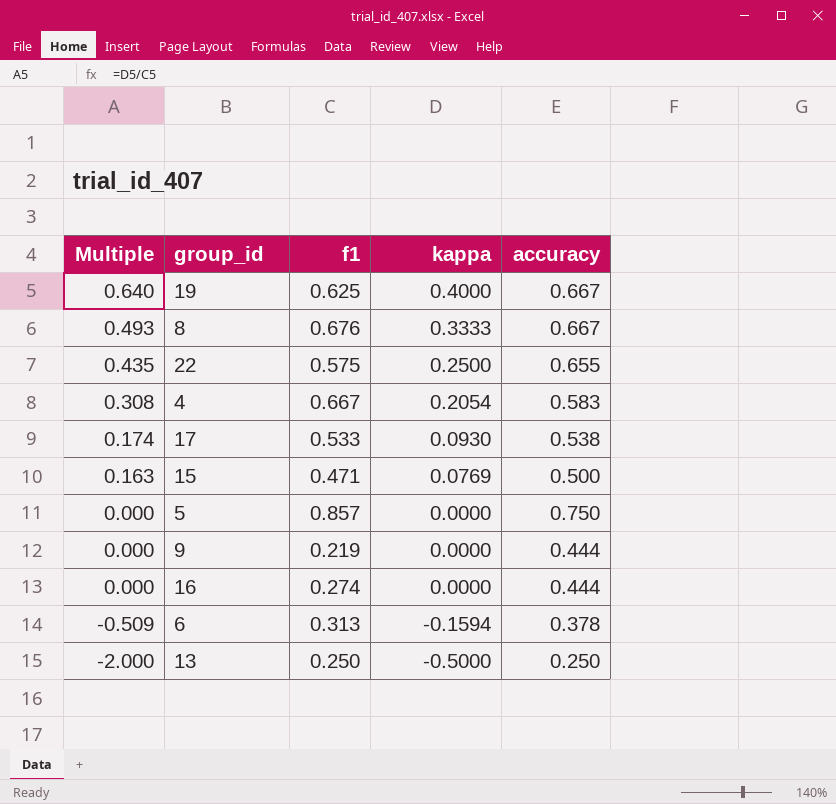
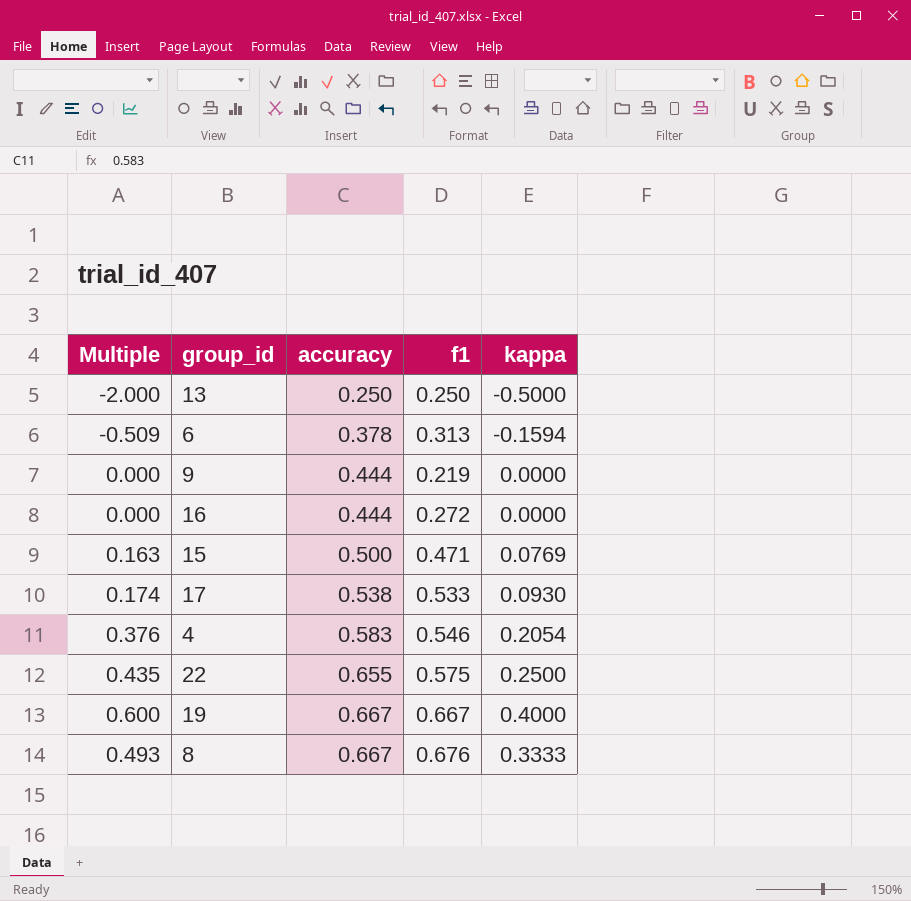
row order: Multiple descending -> accuracy ascending
column accuracy | position: 5 -> 3
row 5: 0.000 | 0.857 | 0.0000 | 0.750 -> none
16 | f1: 0.274 -> 0.272
4 | Multiple: 0.308 -> 0.376
4 | f1: 0.667 -> 0.546
19 | Multiple: 0.640 -> 0.600
19 | f1: 0.625 -> 0.667

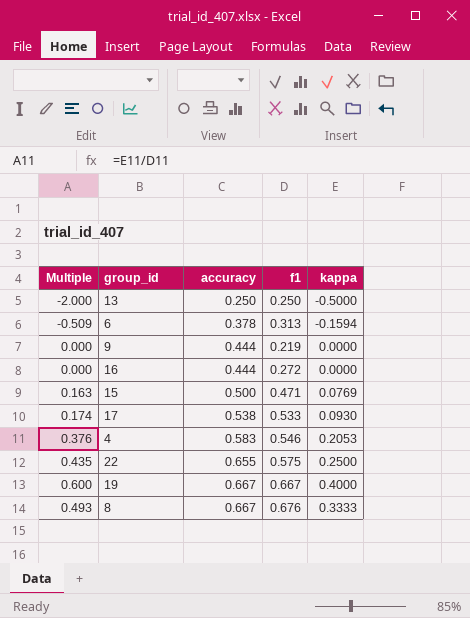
4 | kappa: 0.2054 -> 0.2053

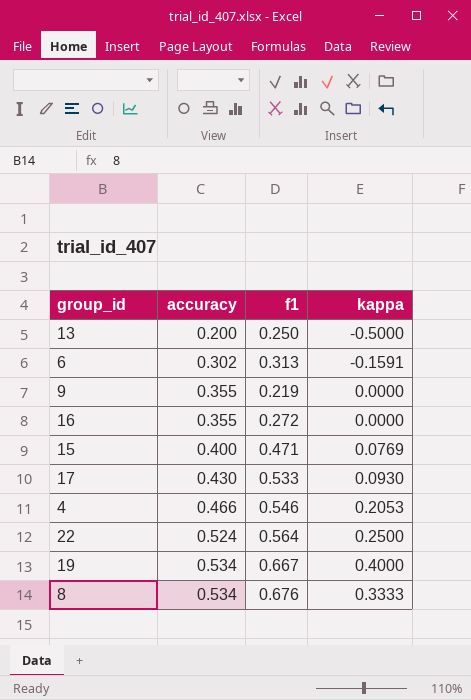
column Multiple | formula: [kappa] / [f1] -> none
13 | accuracy: 0.250 -> 0.200
6 | accuracy: 0.378 -> 0.302
6 | kappa: -0.1594 -> -0.1591
9 | accuracy: 0.444 -> 0.355
16 | accuracy: 0.444 -> 0.355
15 | accuracy: 0.500 -> 0.400
17 | accuracy: 0.538 -> 0.430
4 | accuracy: 0.583 -> 0.466
22 | accuracy: 0.655 -> 0.524
22 | f1: 0.575 -> 0.564
19 | accuracy: 0.667 -> 0.534
8 | accuracy: 0.667 -> 0.534

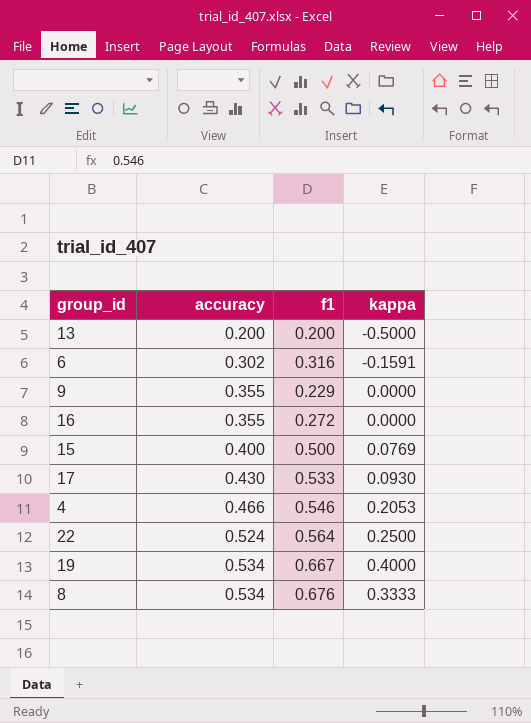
13 | f1: 0.250 -> 0.200
6 | f1: 0.313 -> 0.316
9 | f1: 0.219 -> 0.229
15 | f1: 0.471 -> 0.500

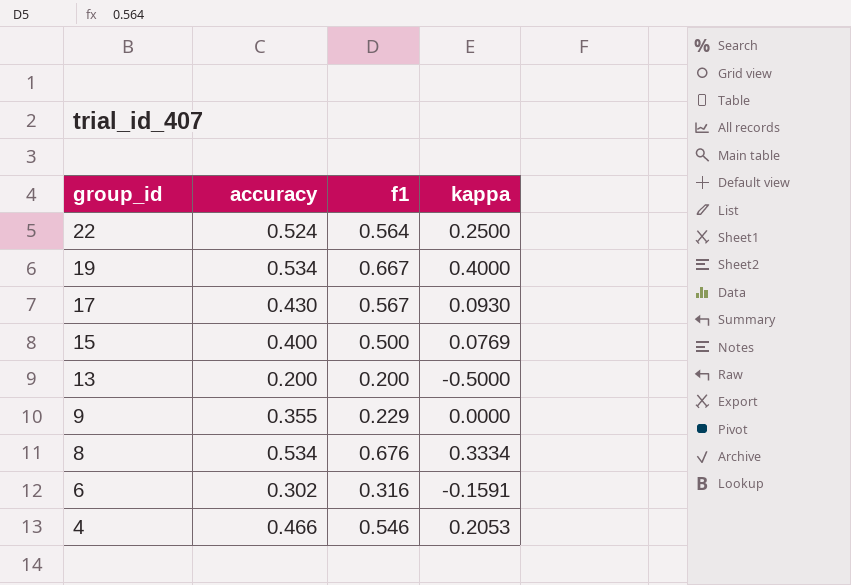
row order: accuracy ascending -> group_id descending
row 16: 0.355 | 0.272 | 0.0000 -> none
17 | f1: 0.533 -> 0.567
8 | kappa: 0.3333 -> 0.3334

